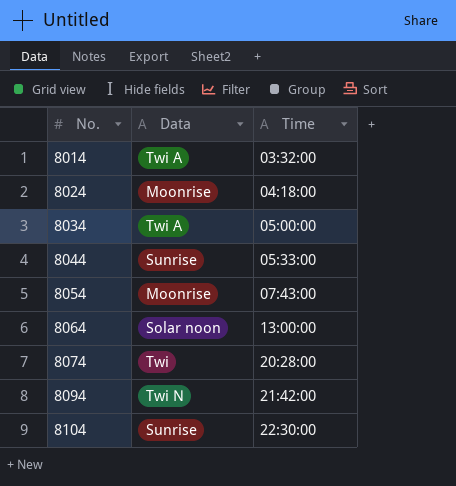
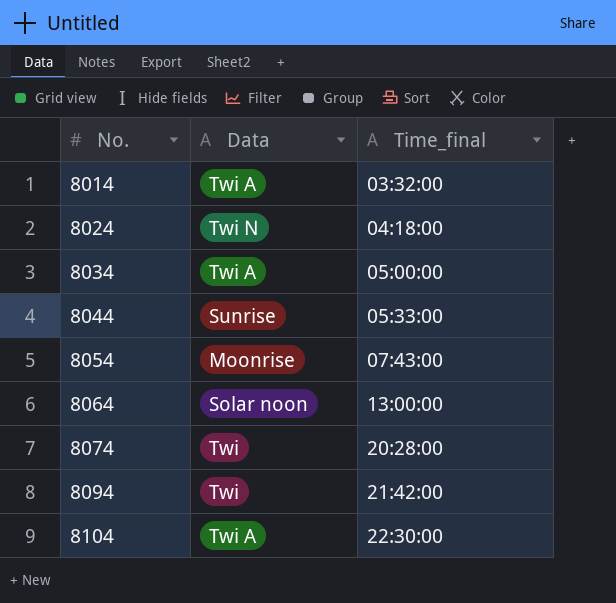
column name: Time -> Time_final
8024 | Data: Moonrise -> Twi N
8094 | Data: Twi N -> Twi
8104 | Data: Sunrise -> Twi A

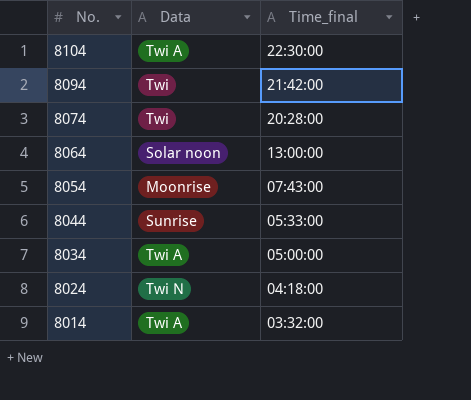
row order: No. ascending -> No. descending

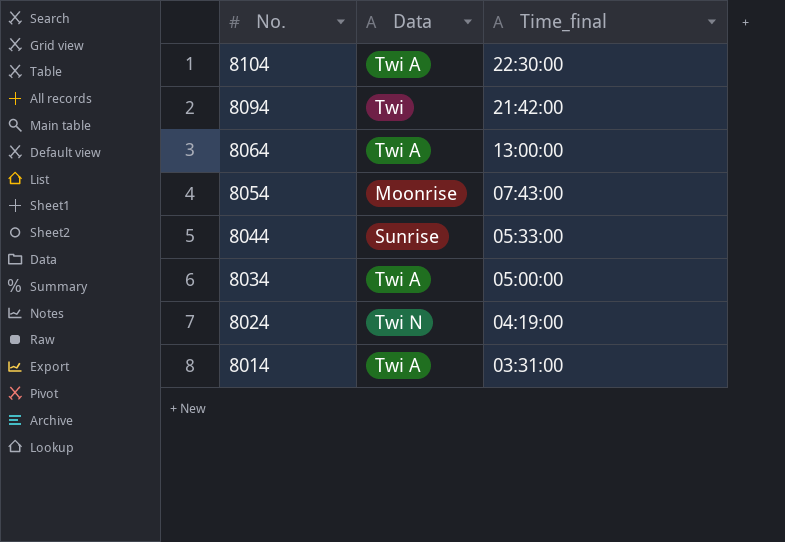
row 8074: Twi | 20:28:00 -> none
8064 | Data: Solar noon -> Twi A
8024 | Time_final: 04:18:00 -> 04:19:00
8014 | Time_final: 03:32:00 -> 03:31:00

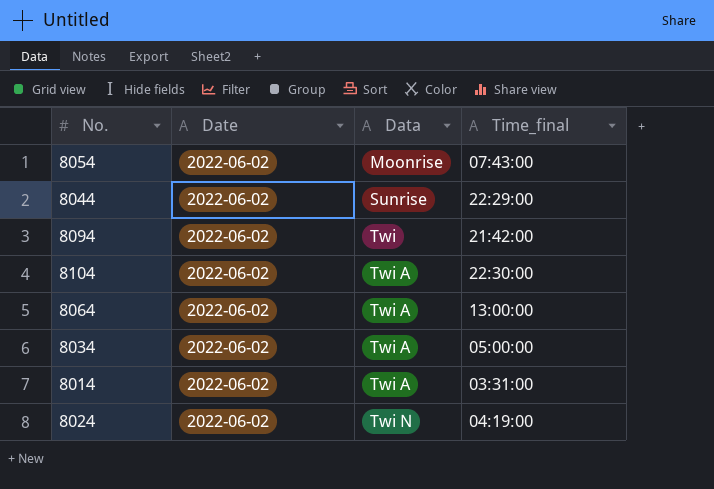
row order: No. descending -> Data ascending
column Date | position: none -> 2
8044 | Time_final: 05:33:00 -> 22:29:00

